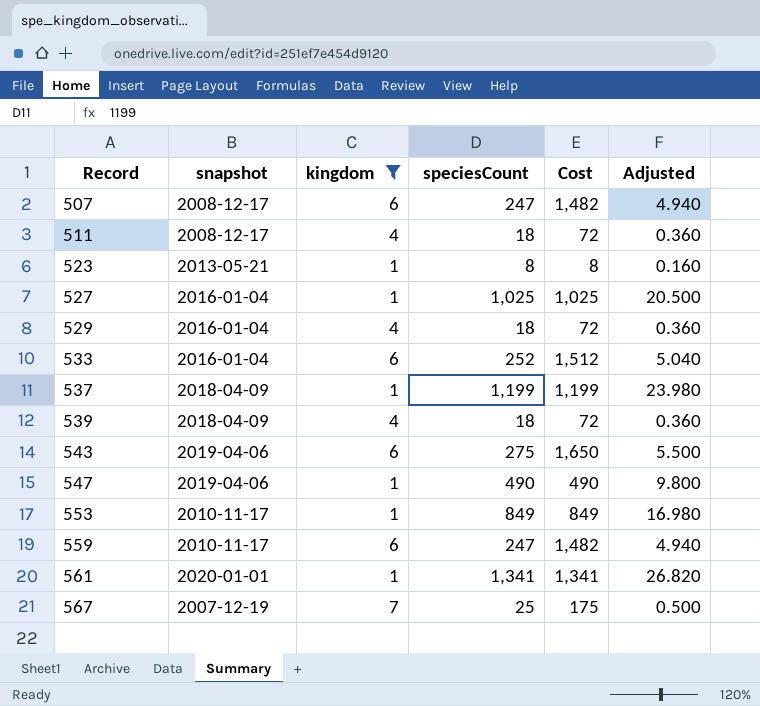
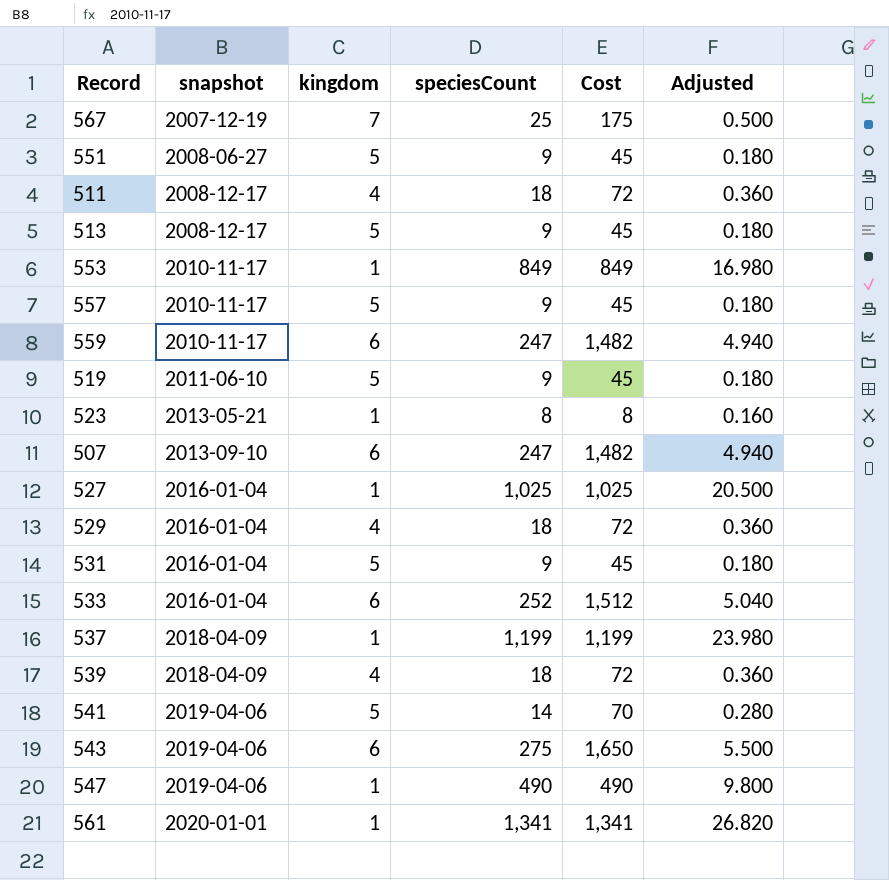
filter: kingdom != 5 -> none
row order: Record ascending -> snapshot ascending
507 | snapshot: 2008-12-17 -> 2013-09-10

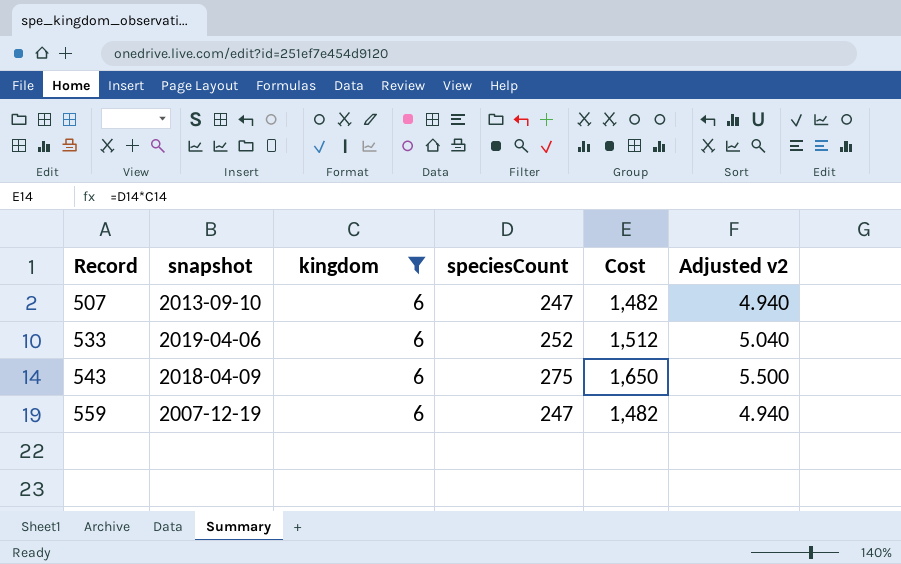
filter: none -> kingdom = 6
row order: snapshot ascending -> Record ascending
column name: Adjusted -> Adjusted v2
533 | snapshot: 2016-01-04 -> 2019-04-06
543 | snapshot: 2019-04-06 -> 2018-04-09
559 | snapshot: 2010-11-17 -> 2007-12-19

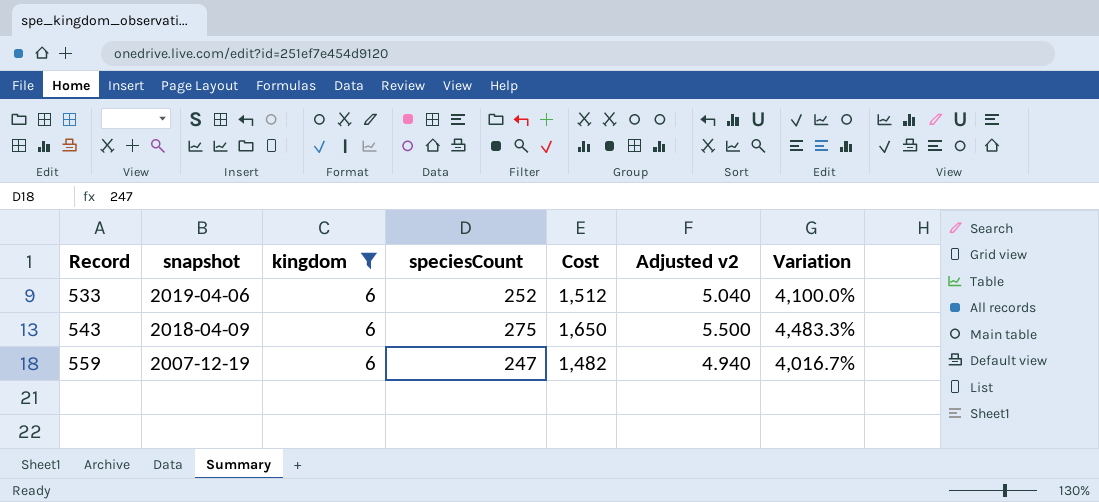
column Variation | formula: none -> ([speciesCount] - [kingdom]) / [kingdom]
row 507: 2013-09-10 | 6 | 247 | 1,482 | 4.940 -> none

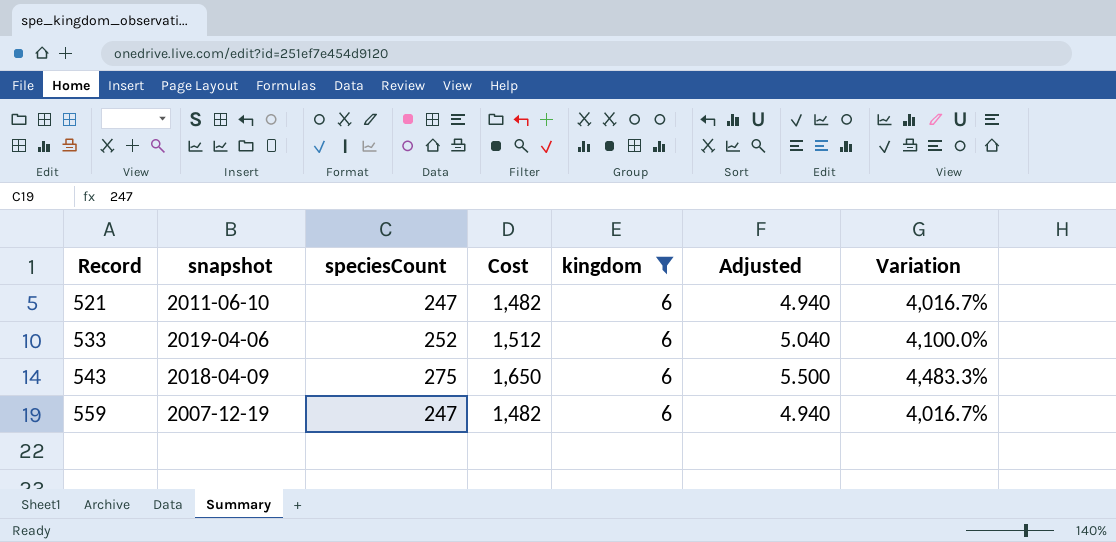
column kingdom | position: 3 -> 5
column name: Adjusted v2 -> Adjusted
row 521: none -> 2011-06-10 | 247 | 1,482 | 6 | 4.940 | 4,016.7%

